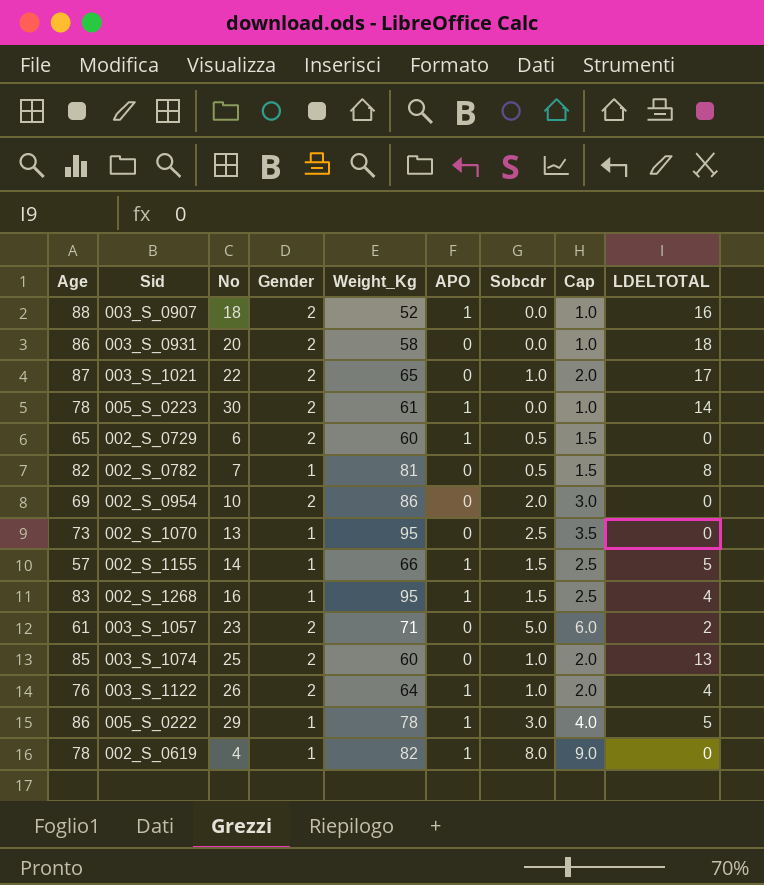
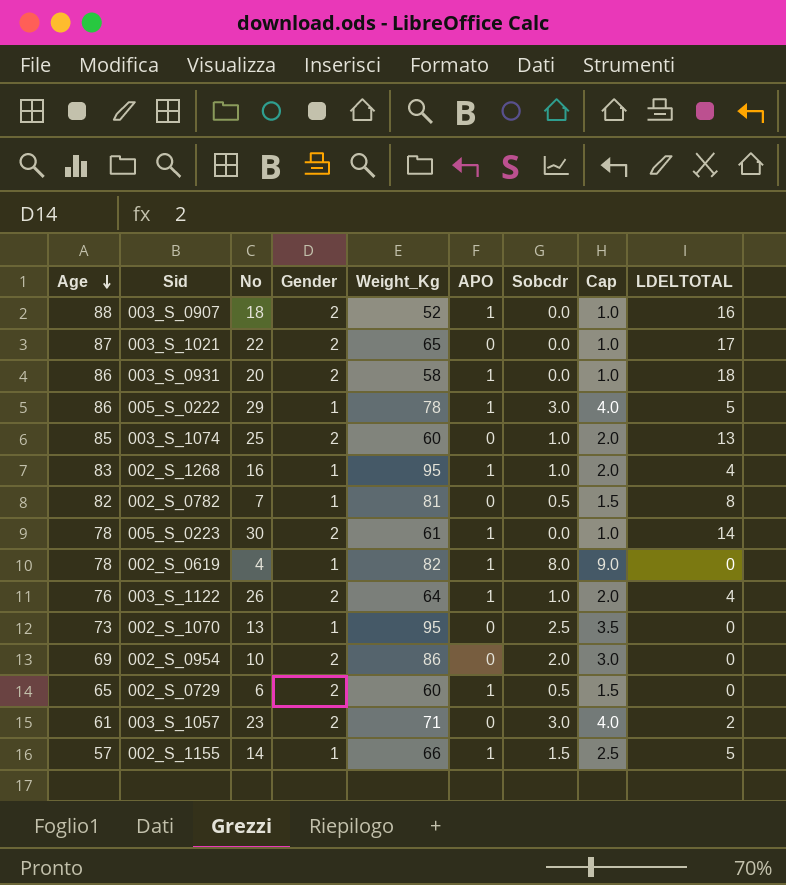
row order: none -> Age descending
003_S_1021 | Sobcdr: 1.0 -> 0.0
003_S_1021 | Cap: 2.0 -> 1.0
003_S_0931 | APO: 0 -> 1
002_S_1268 | Sobcdr: 1.5 -> 1.0
002_S_1268 | Cap: 2.5 -> 2.0
003_S_1057 | Sobcdr: 5.0 -> 3.0
003_S_1057 | Cap: 6.0 -> 4.0

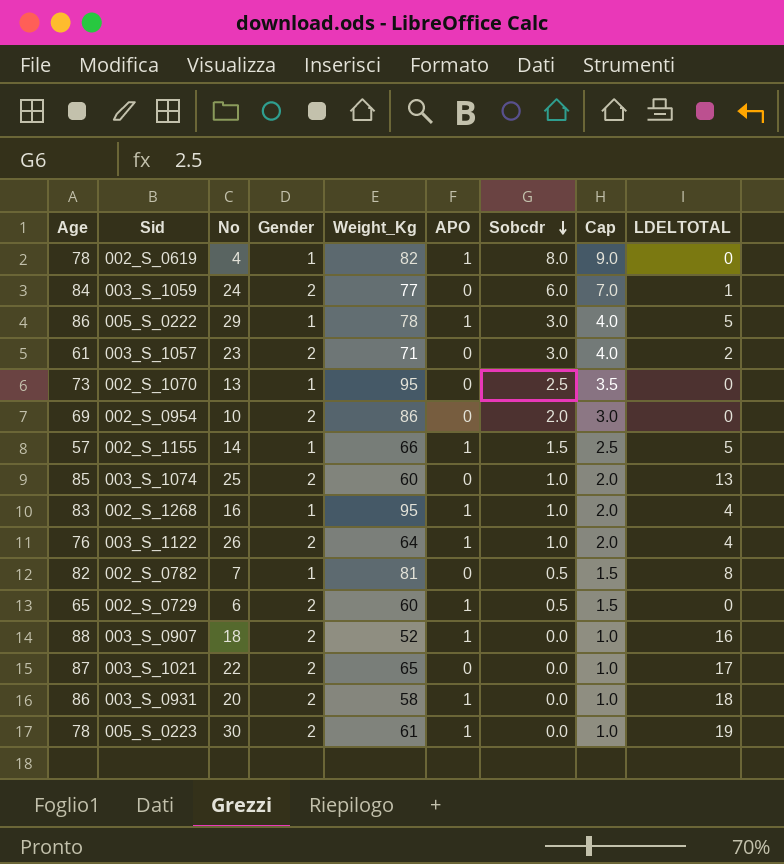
row order: Age descending -> Sobcdr descending
row 003_S_1059: none -> 84 | 24 | 2 | 77 | 0 | 6.0 | 7.0 | 1
005_S_0223 | LDELTOTAL: 14 -> 19

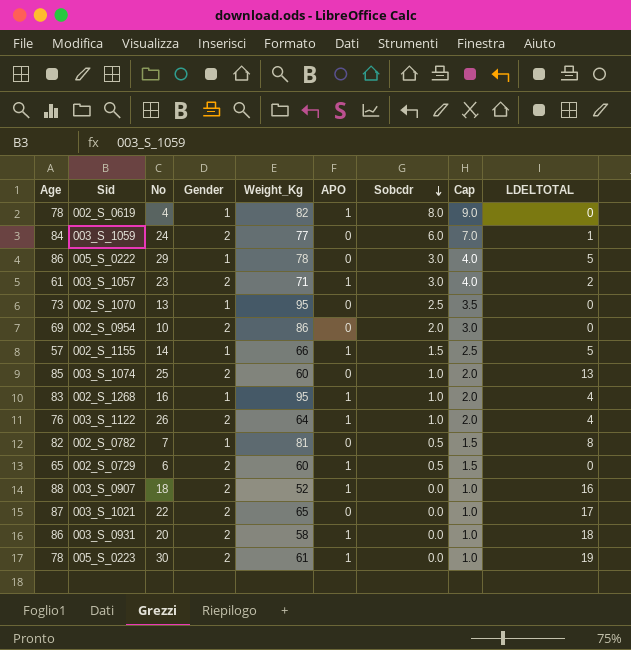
005_S_0222 | APO: 1 -> 0
003_S_1057 | APO: 0 -> 1

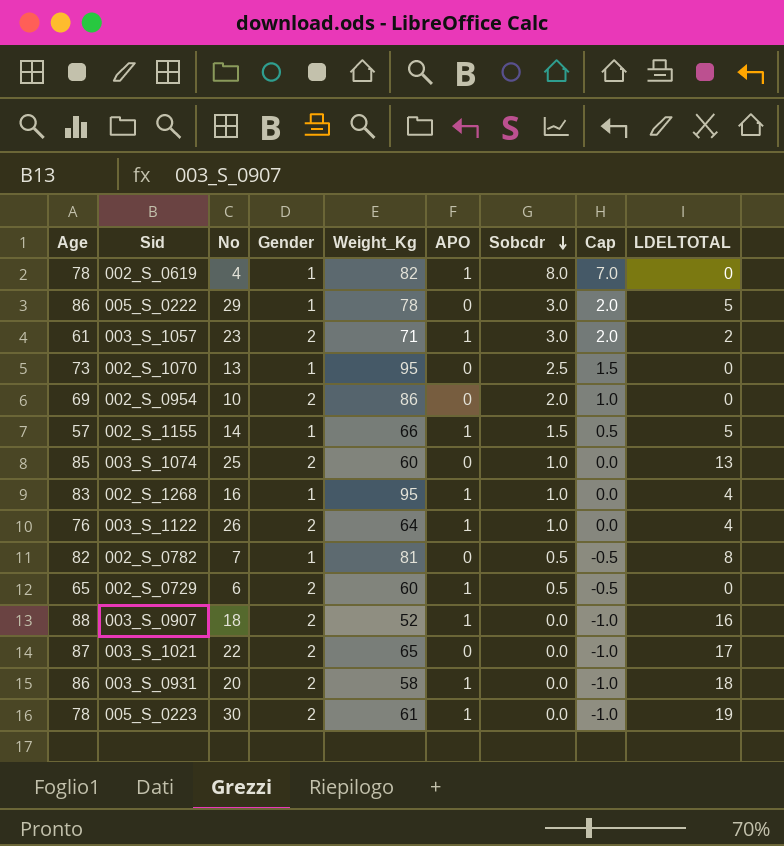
column Cap | formula: [Sobcdr] + 1 -> [Sobcdr] - 1
row 003_S_1059: 84 | 24 | 2 | 77 | 0 | 6.0 | 7.0 | 1 -> none

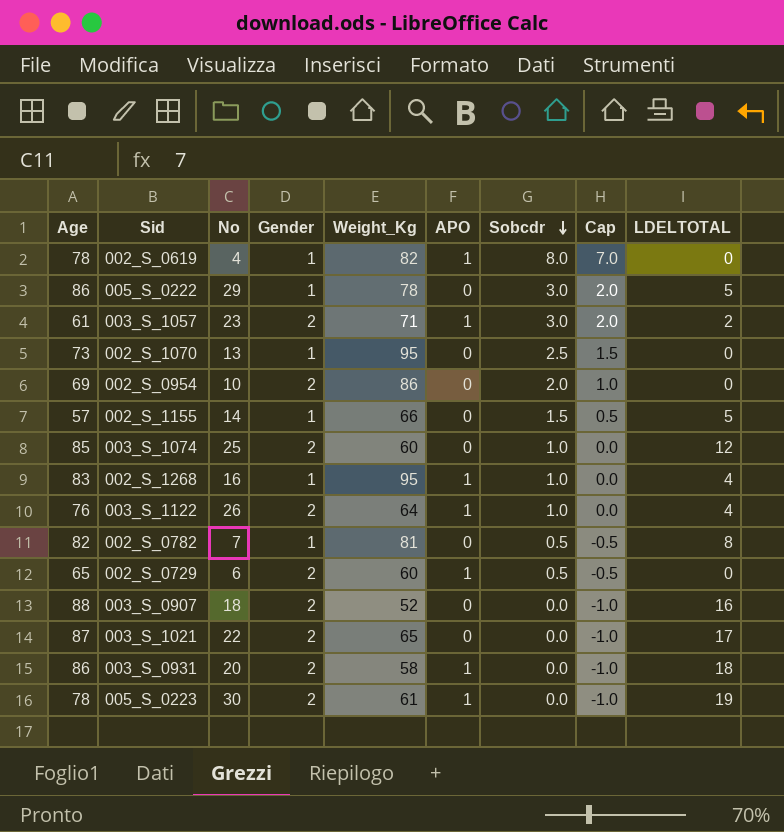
002_S_1155 | APO: 1 -> 0
003_S_1074 | LDELTOTAL: 13 -> 12
003_S_0907 | APO: 1 -> 0

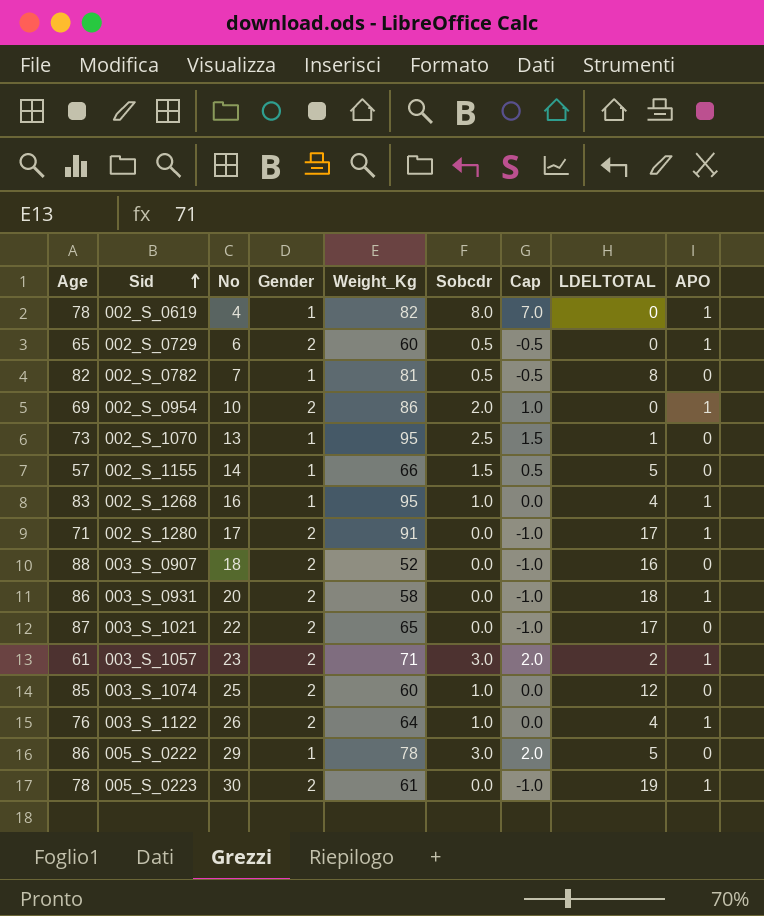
row order: Sobcdr descending -> Sid ascending
column APO | position: 6 -> 9
002_S_0954 | APO: 0 -> 1
002_S_1070 | LDELTOTAL: 0 -> 1
row 002_S_1280: none -> 71 | 17 | 2 | 91 | 0.0 | -1.0 | 17 | 1

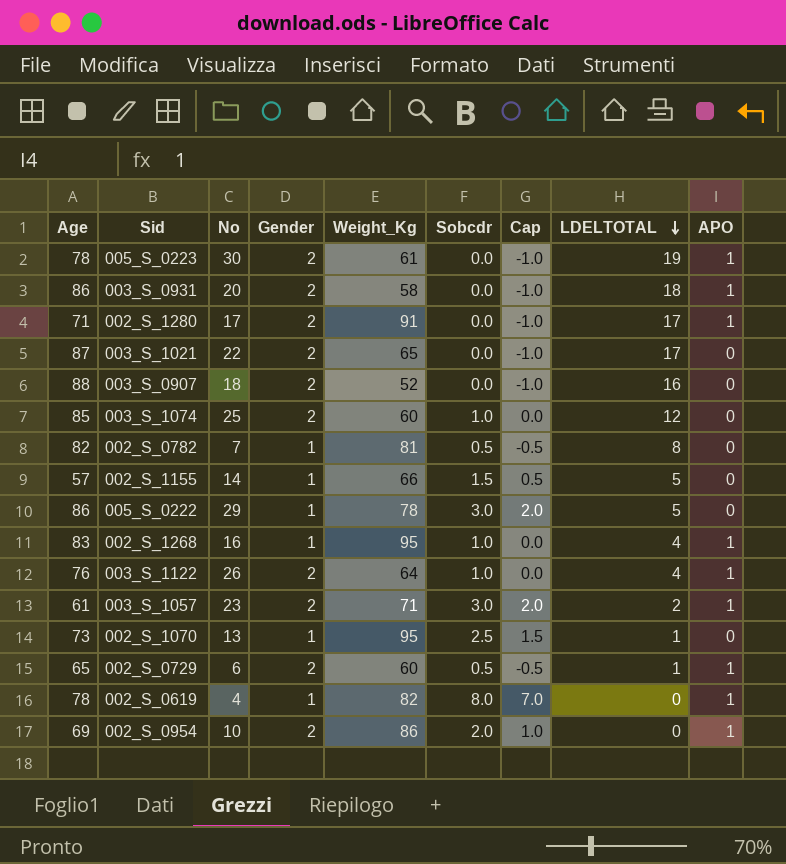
row order: Sid ascending -> LDELTOTAL descending
002_S_0729 | LDELTOTAL: 0 -> 1

